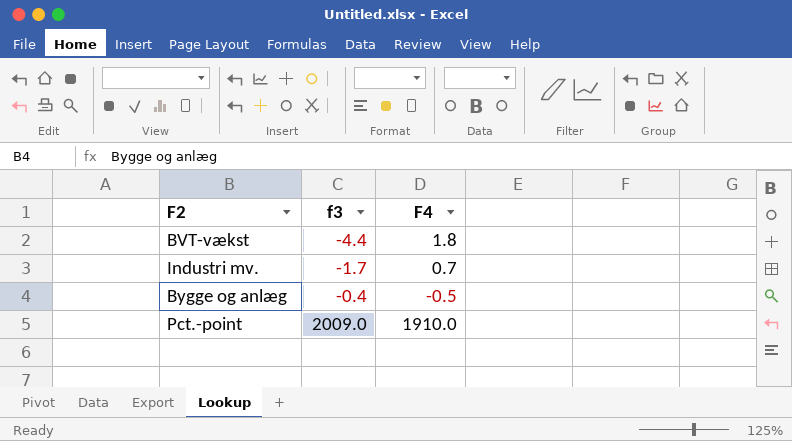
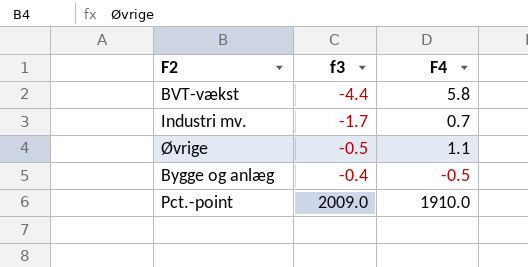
BVT-vækst | F4: 1.8 -> 5.8
row Øvrige: none -> -0.5 | 1.1

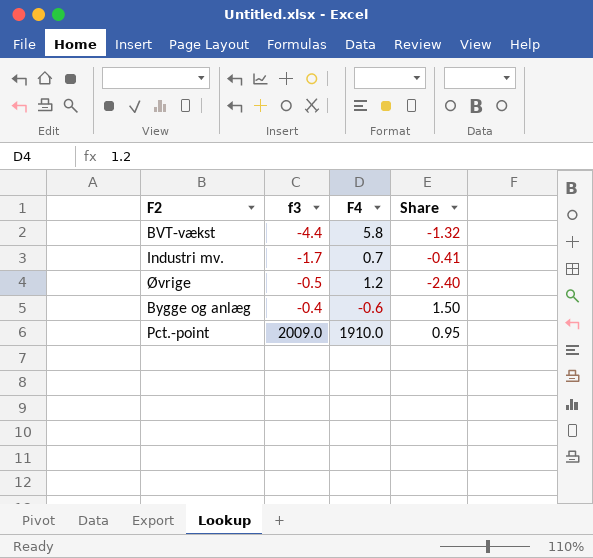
column Share | formula: none -> [F4] / [f3]
Øvrige | F4: 1.1 -> 1.2
Bygge og anlæg | F4: -0.5 -> -0.6

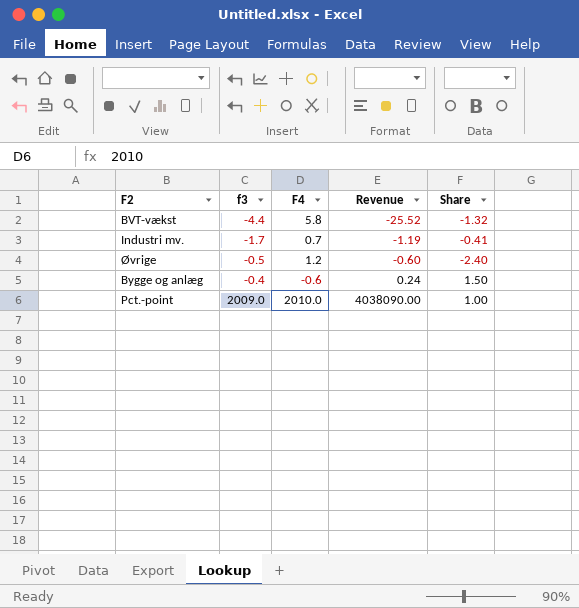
column Revenue | formula: none -> [f3] * [F4]
Pct.-point | F4: 1910.0 -> 2010.0
Pct.-point | Share: 0.95 -> 1.00

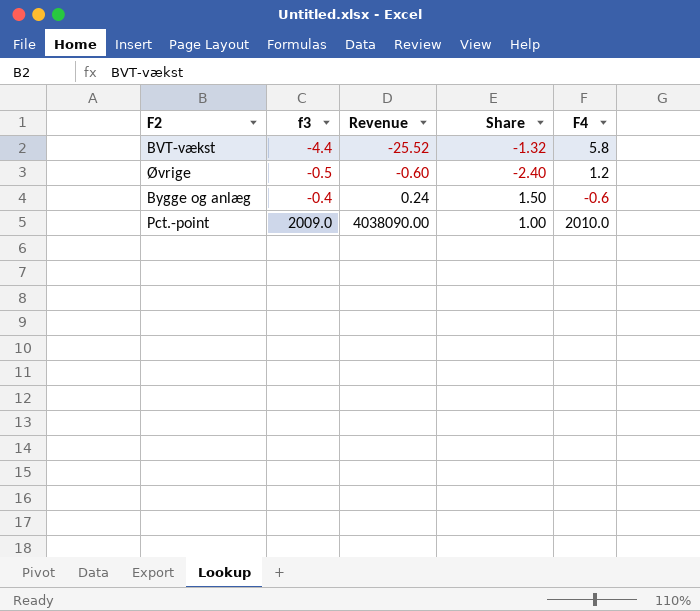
column F4 | position: 3 -> 5
row Industri mv.: -1.7 | 0.7 | -1.19 | -0.41 -> none

